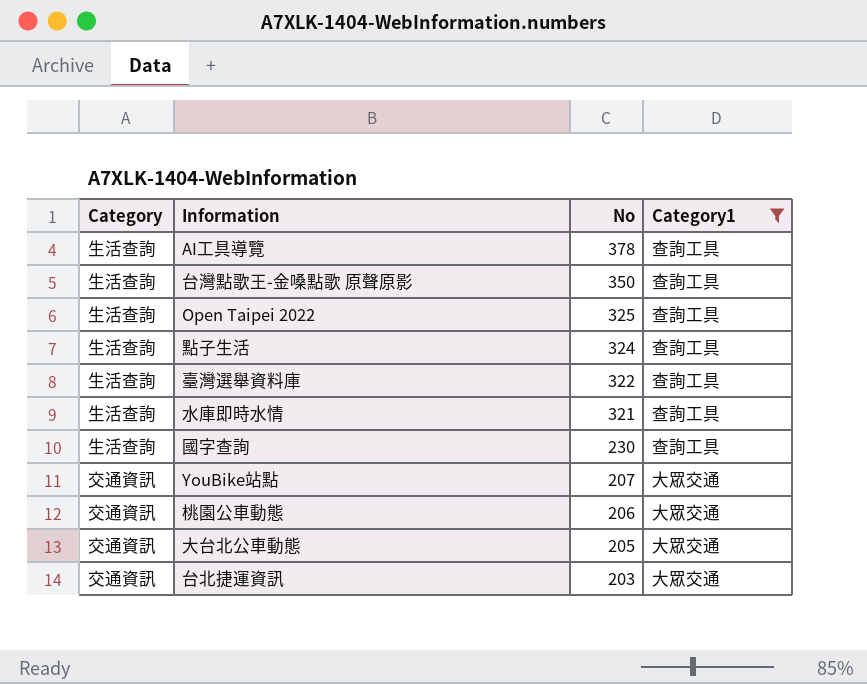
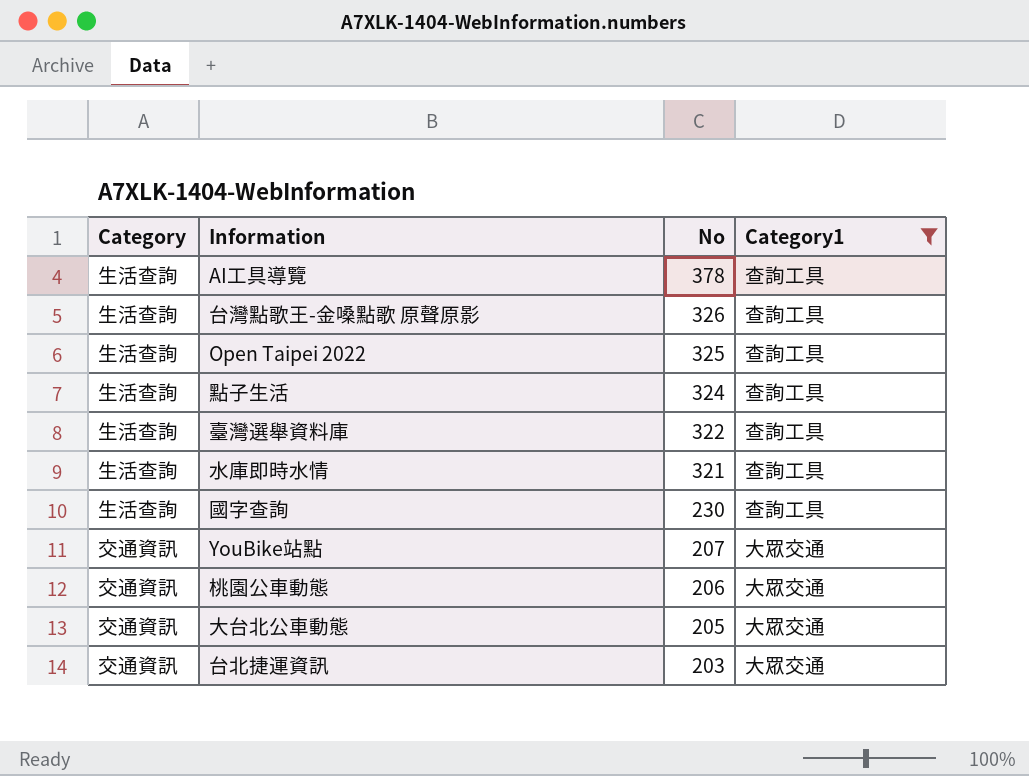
台灣點歌王-金嗓點歌 原聲原影 | No: 350 -> 326

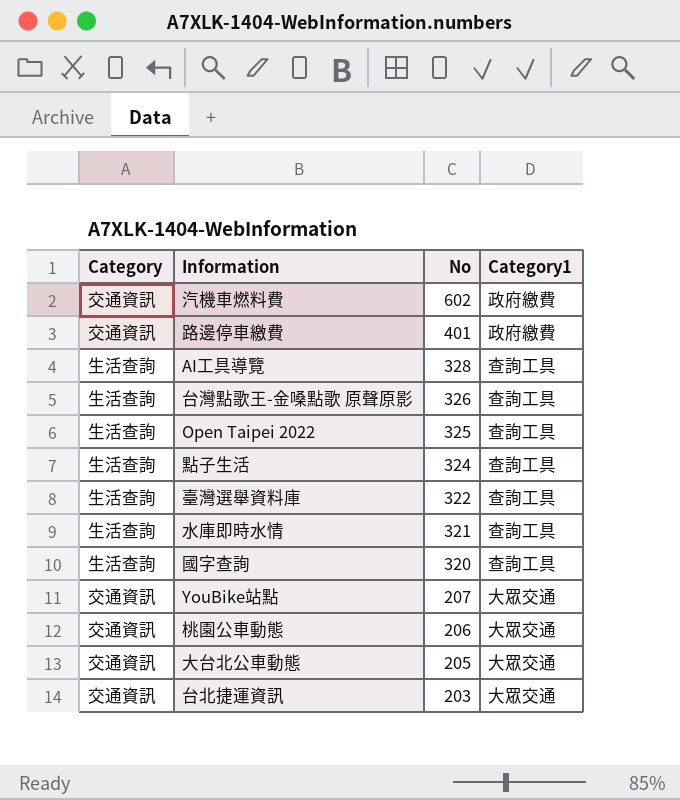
filter: Category1 != 政府繳費 -> none
AI工具導覽 | No: 378 -> 328
國字查詢 | No: 230 -> 320

